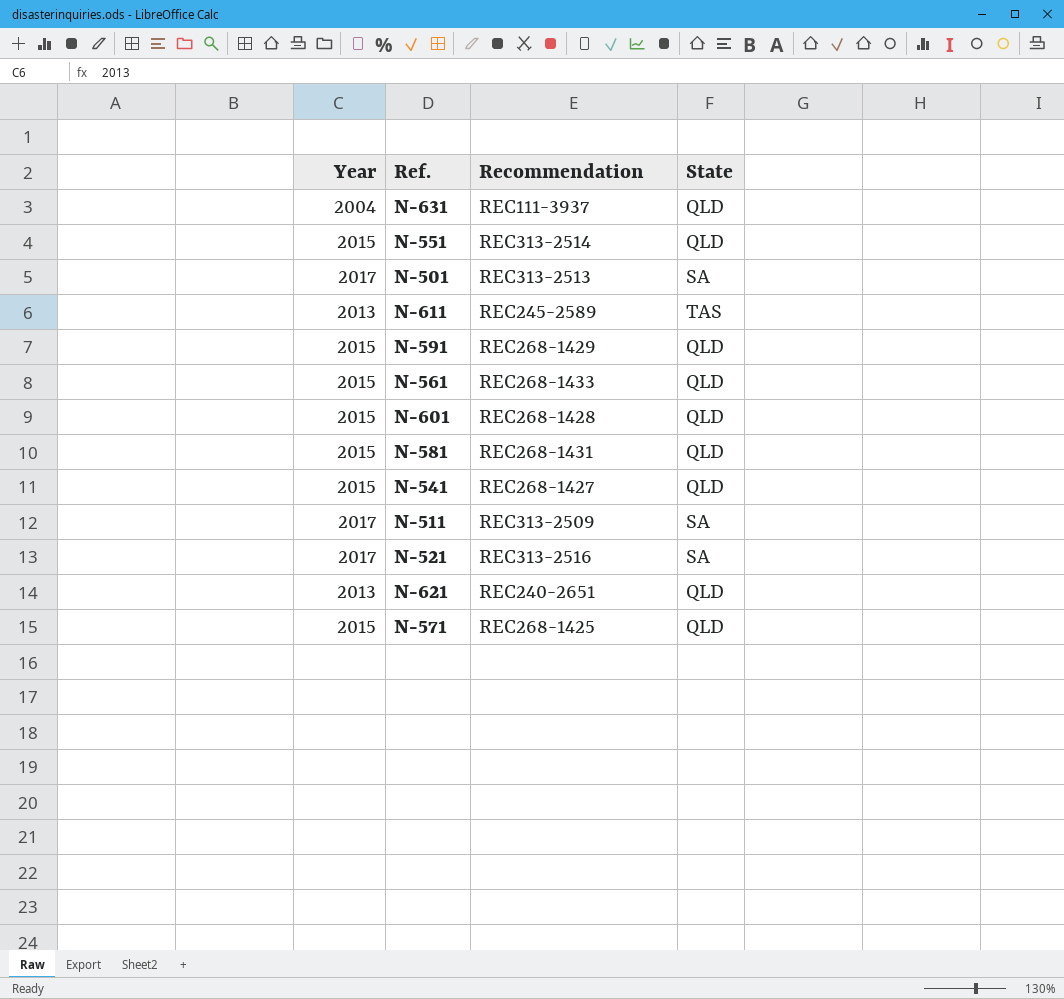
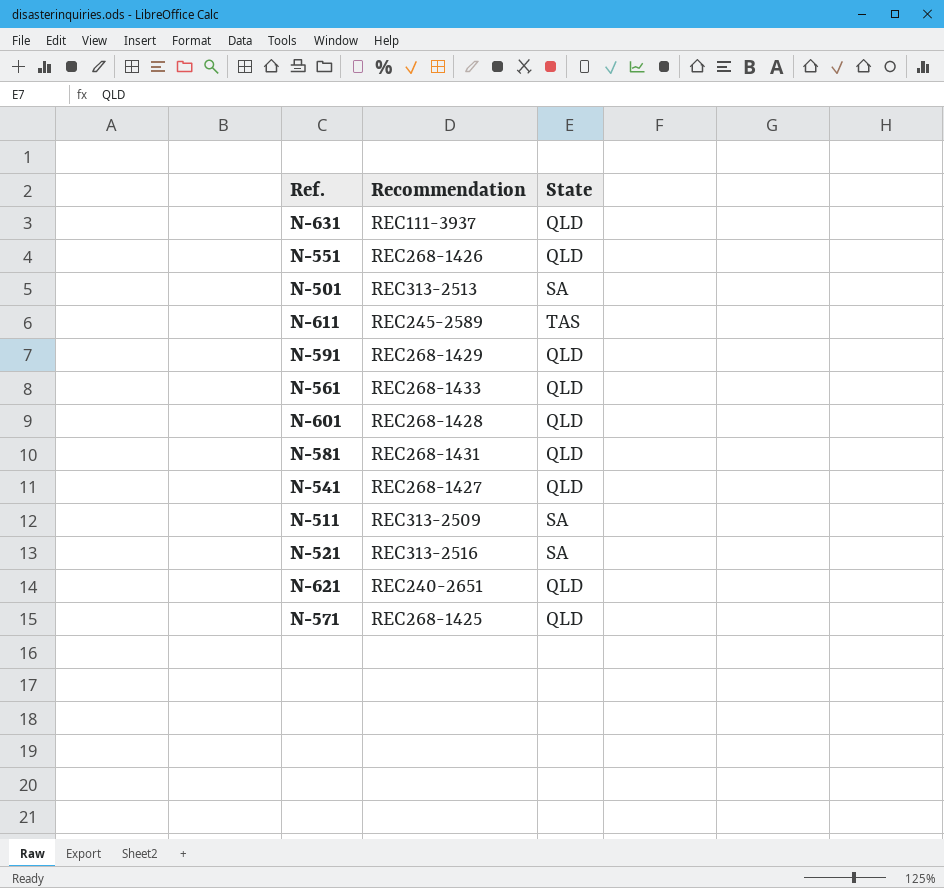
column Year | position: 1 -> none
N-551 | Recommendation: REC313-2514 -> REC268-1426

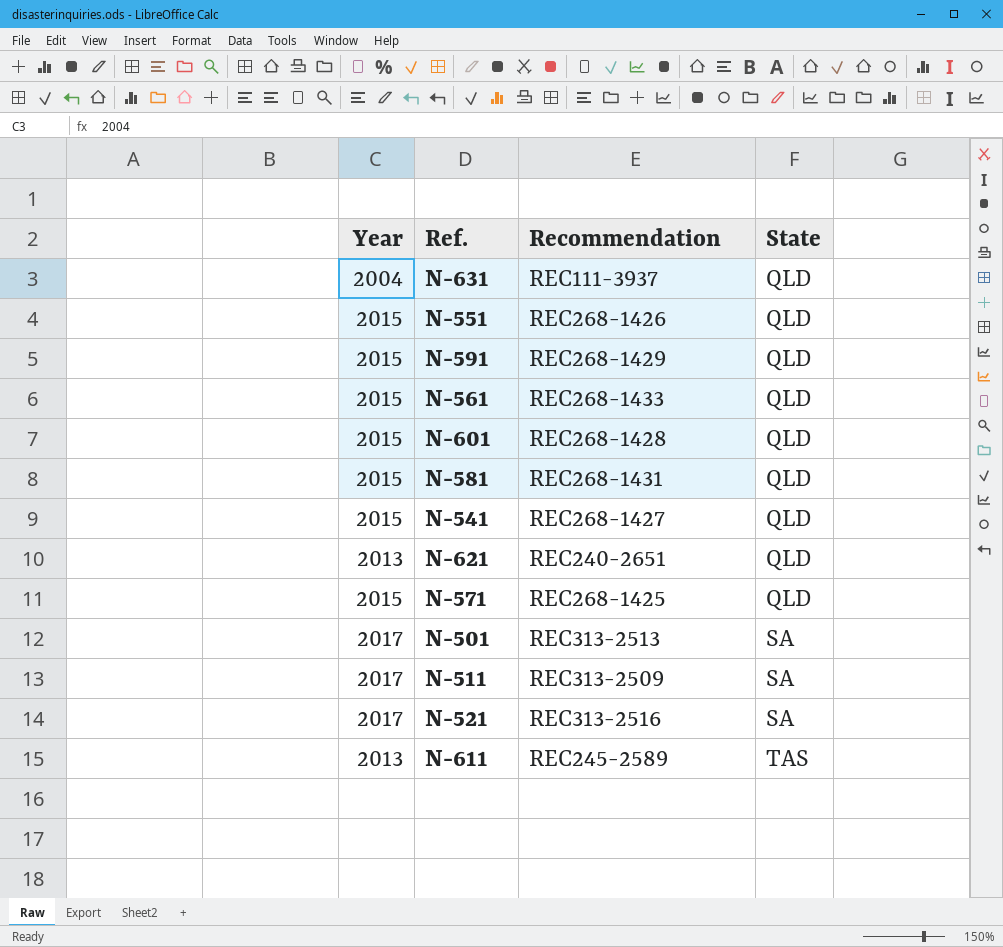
row order: none -> State ascending
column Year | position: none -> 1

